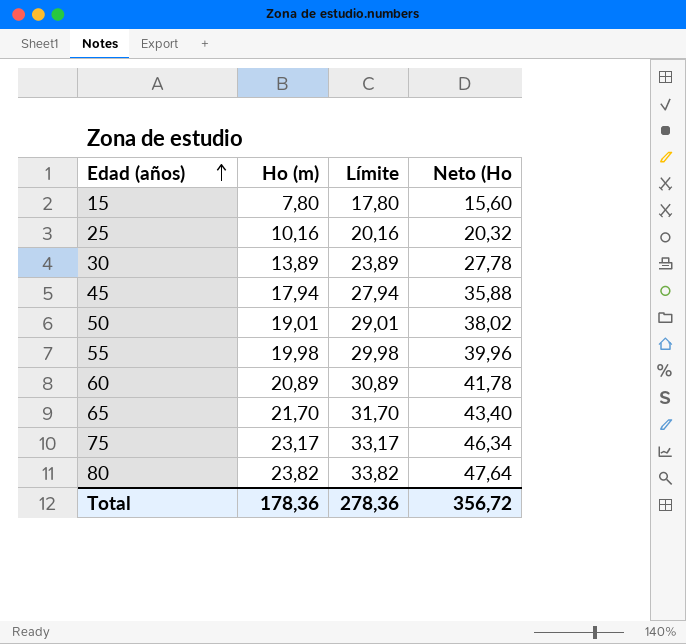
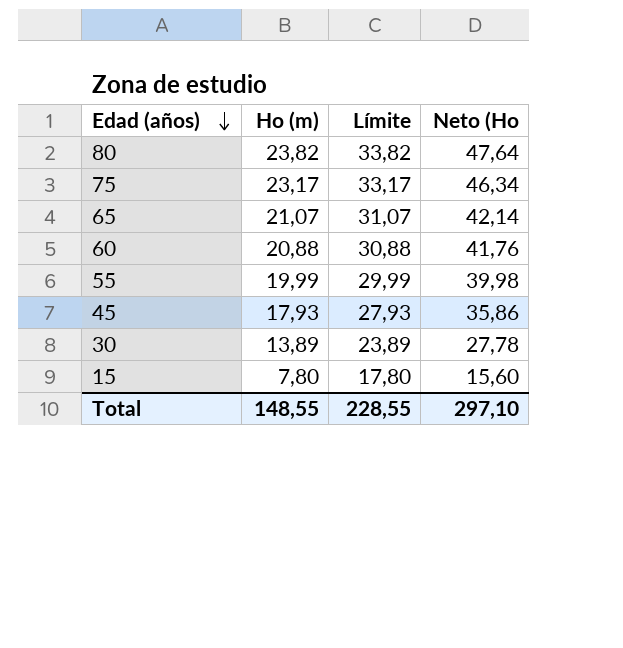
row order: Edad (años) ascending -> Edad (años) descending
row 25: 10,16 | 20,16 | 20,32 -> none
row 50: 19,01 | 29,01 | 38,02 -> none
65 | Ho (m): 21,70 -> 21,07
65 | Límite: 31,70 -> 31,07
65 | Neto (Ho: 43,40 -> 42,14
60 | Ho (m): 20,89 -> 20,88
60 | Límite: 30,89 -> 30,88
60 | Neto (Ho: 41,78 -> 41,76
55 | Ho (m): 19,98 -> 19,99
55 | Límite: 29,98 -> 29,99
55 | Neto (Ho: 39,96 -> 39,98
45 | Ho (m): 17,94 -> 17,93
45 | Límite: 27,94 -> 27,93
45 | Neto (Ho: 35,88 -> 35,86
Total | Ho (m): 178,36 -> 148,55
Total | Límite: 278,36 -> 228,55
Total | Neto (Ho: 356,72 -> 297,10

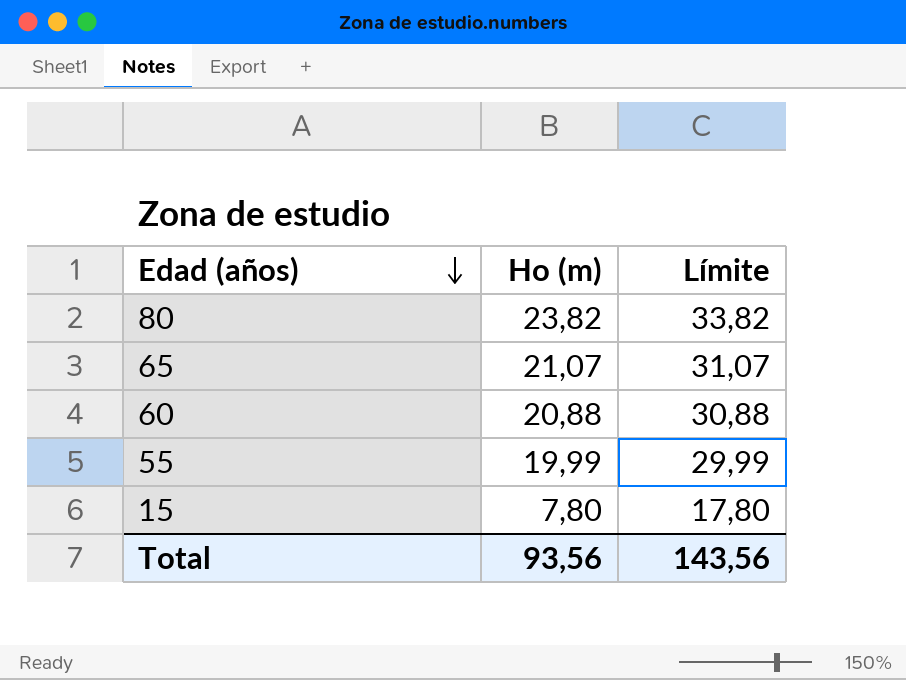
column Neto (Ho | formula: [Ho (m)] * 2 -> none
row 75: 23,17 | 33,17 | 46,34 -> none
row 45: 17,93 | 27,93 | 35,86 -> none
row 30: 13,89 | 23,89 | 27,78 -> none
Total | Ho (m): 148,55 -> 93,56
Total | Límite: 228,55 -> 143,56

